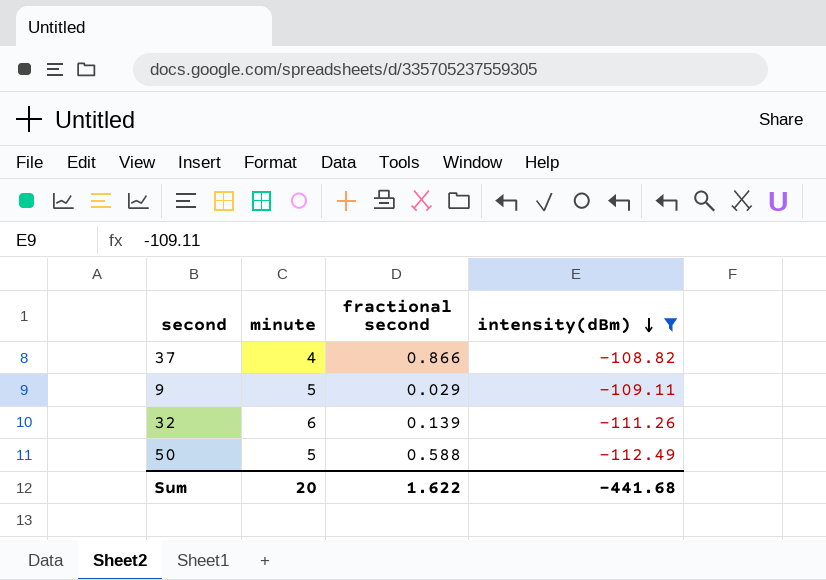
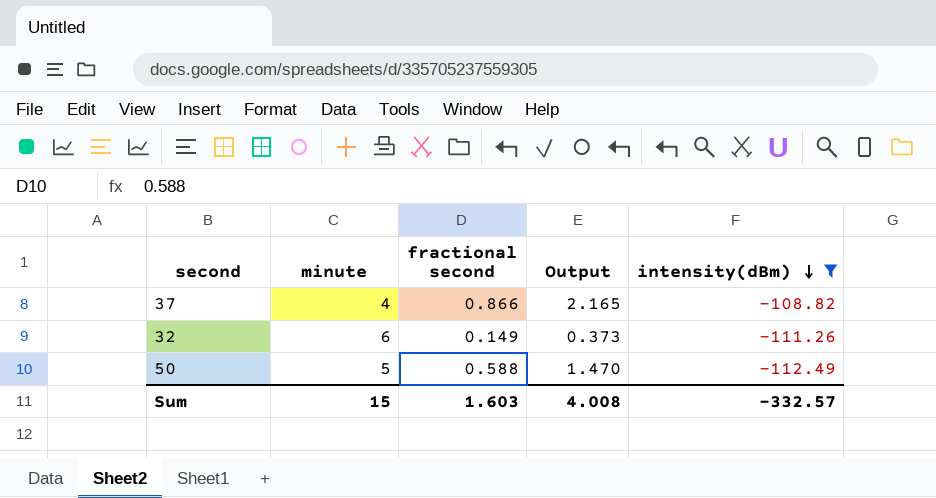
column Output | formula: none -> [fractional second] * 2.5
row 9: 5 | 0.029 | -109.11 -> none
32 | fractional second: 0.139 -> 0.149
Sum | minute: 20 -> 15
Sum | fractional second: 1.622 -> 1.603
Sum | intensity(dBm): -441.68 -> -332.57

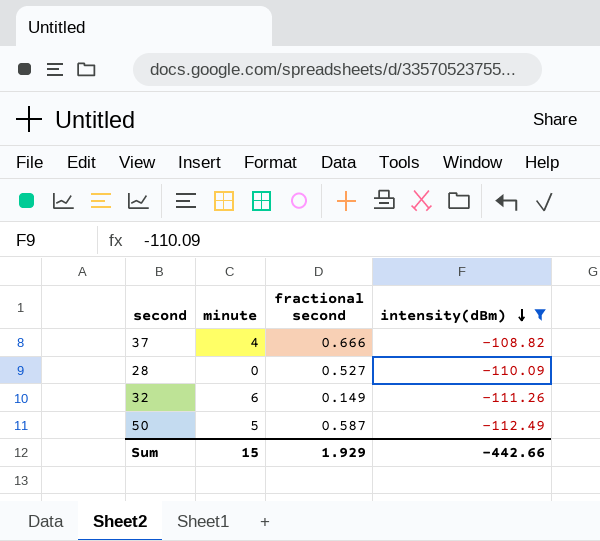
column Output | formula: [fractional second] * 2.5 -> none
37 | fractional second: 0.866 -> 0.666
row 28: none -> 0 | 0.527 | -110.09
50 | fractional second: 0.588 -> 0.587
Sum | fractional second: 1.603 -> 1.929
Sum | intensity(dBm): -332.57 -> -442.66

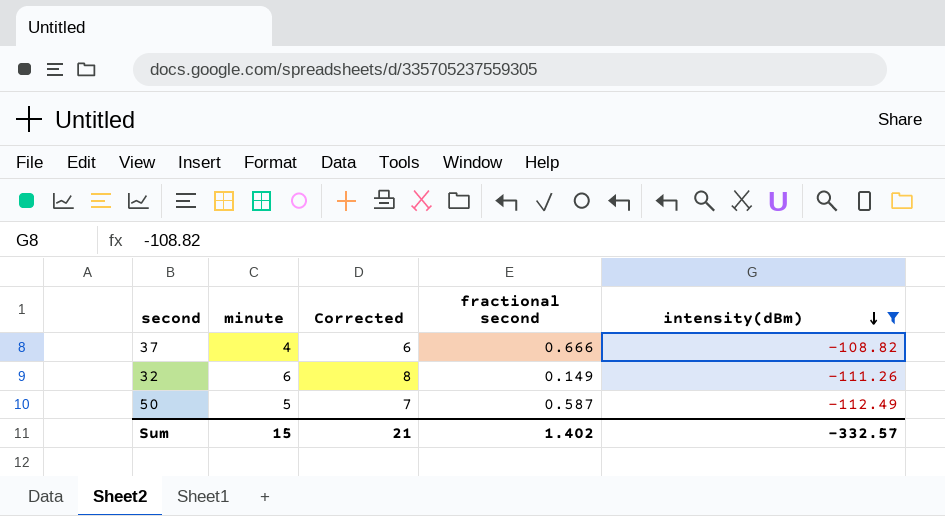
column Corrected | formula: none -> [minute] + 2
row 28: 0 | 0.527 | -110.09 -> none
Sum | fractional second: 1.929 -> 1.402
Sum | intensity(dBm): -442.66 -> -332.57

